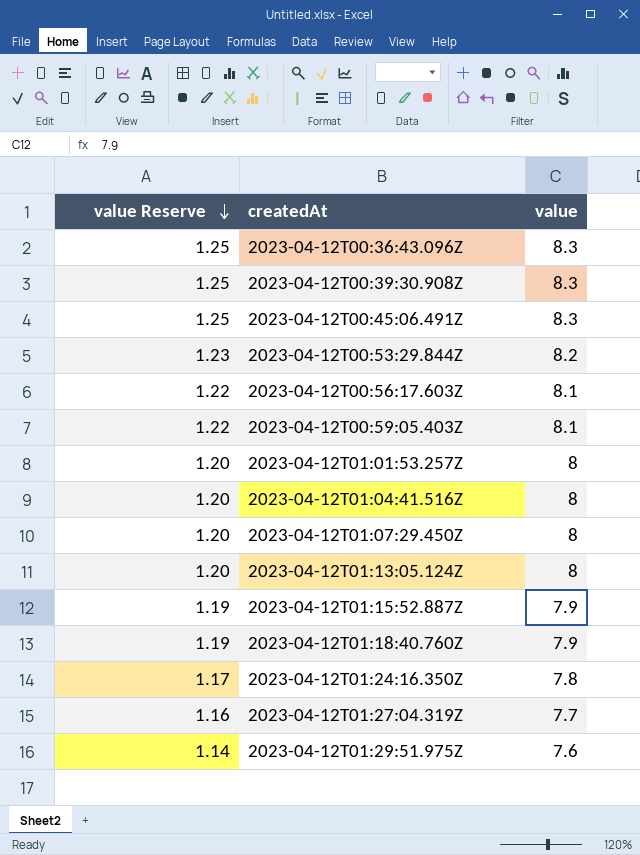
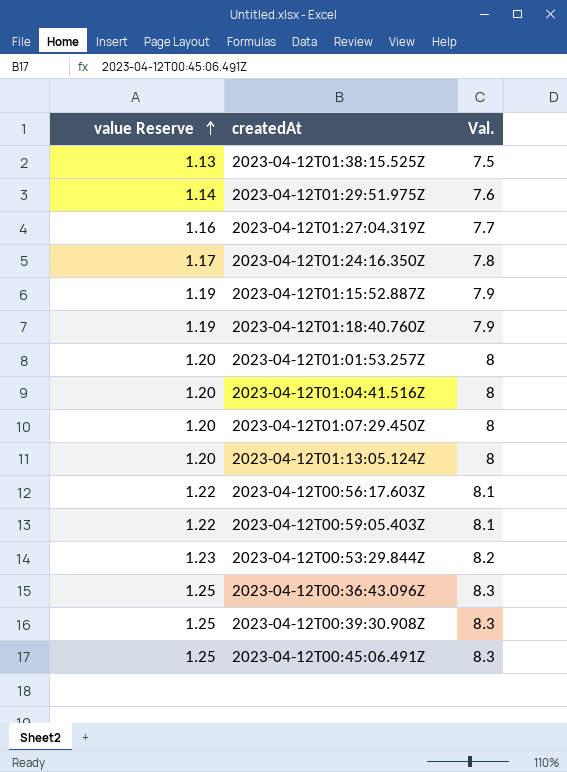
row order: value Reserve descending -> value Reserve ascending
column name: value -> Val.
row 2023-04-12T01:38:15.525Z: none -> 1.13 | 7.5

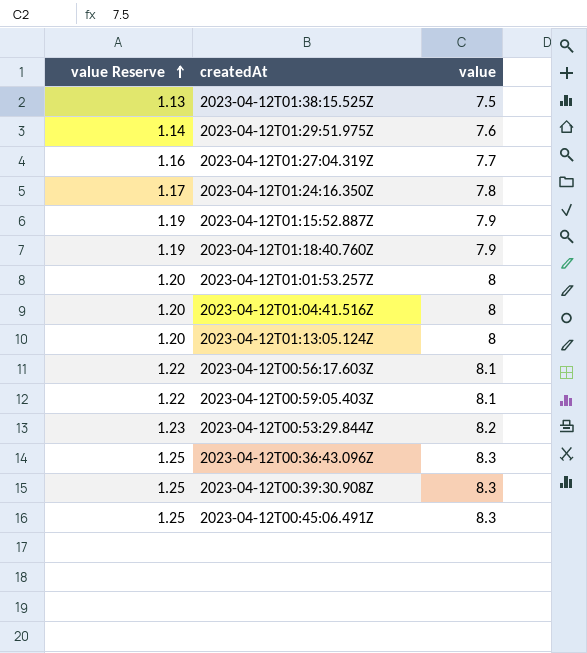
column name: Val. -> value
row 2023-04-12T01:07:29.450Z: 1.20 | 8 -> none

